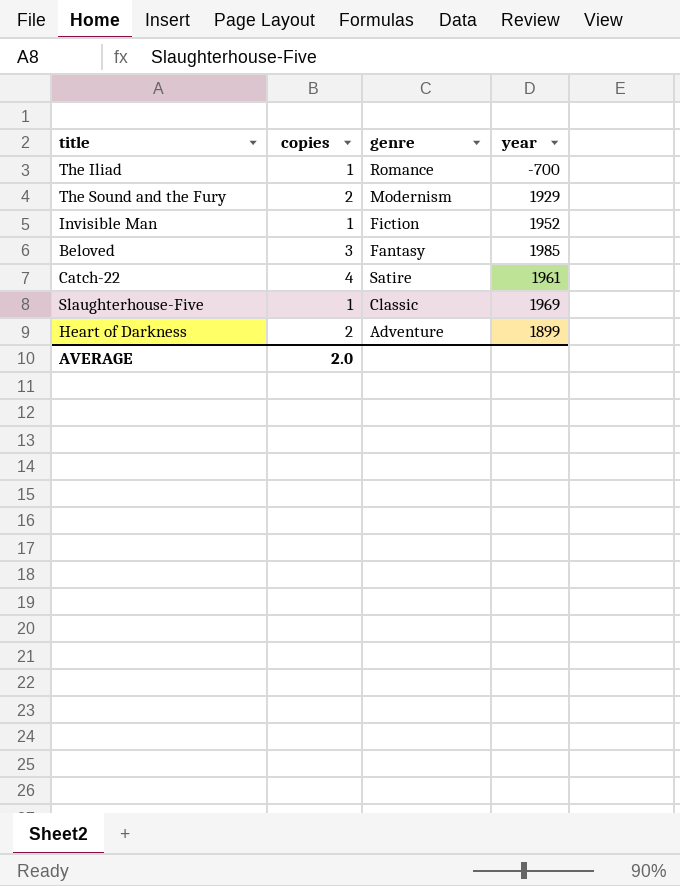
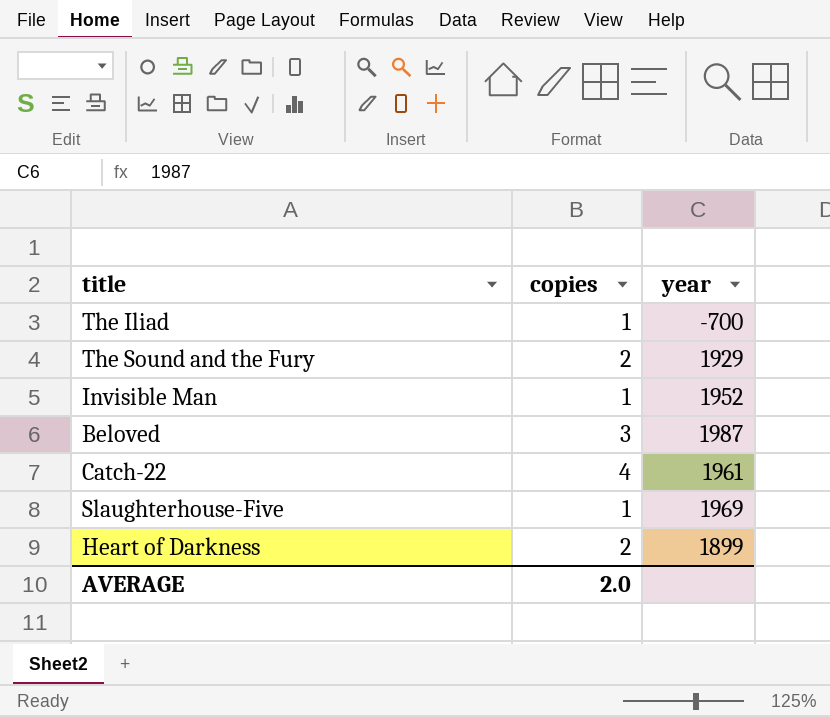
column genre | position: 3 -> none
Beloved | year: 1985 -> 1987

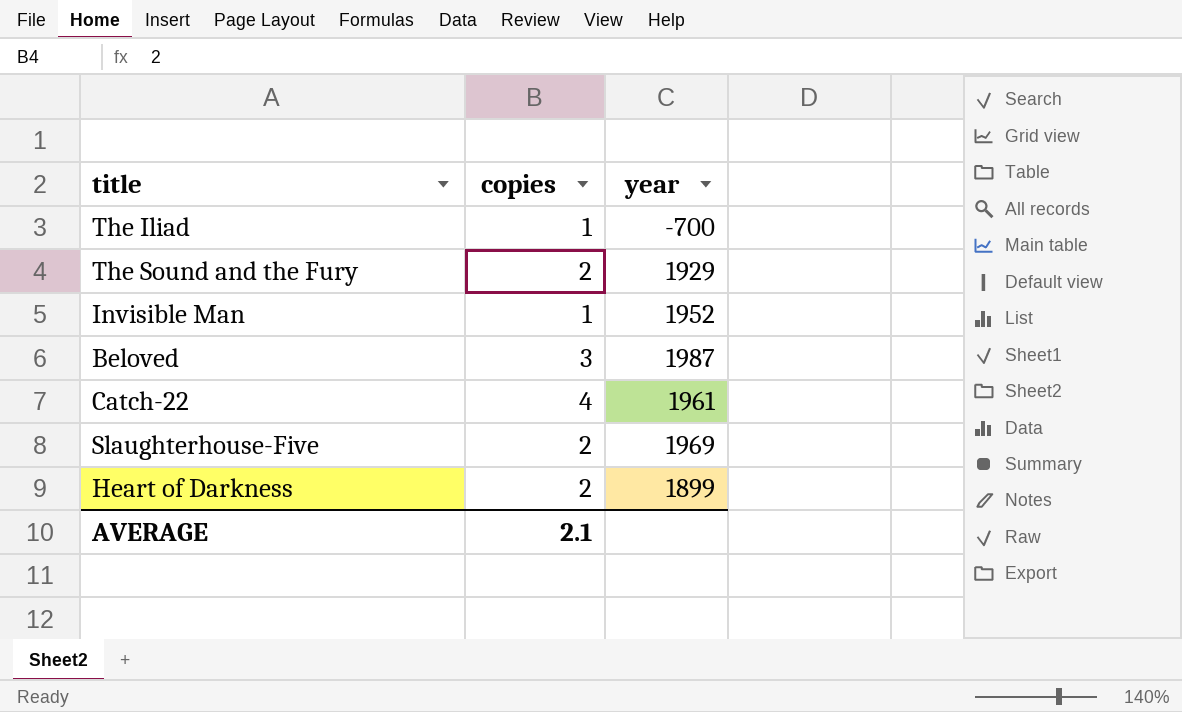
Slaughterhouse-Five | copies: 1 -> 2
AVERAGE | copies: 2.0 -> 2.1

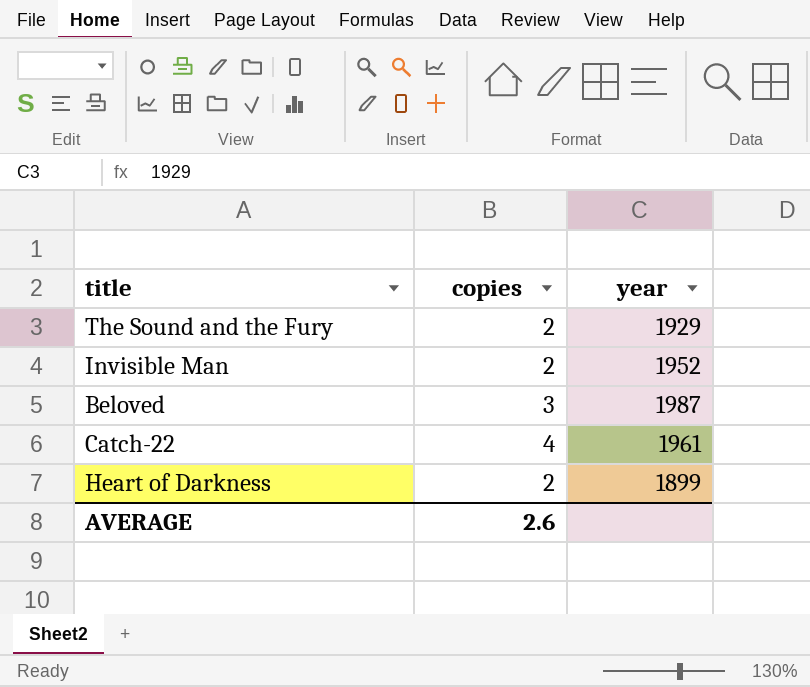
row The Iliad: 1 | -700 -> none
row Slaughterhouse-Five: 2 | 1969 -> none
Invisible Man | copies: 1 -> 2
AVERAGE | copies: 2.1 -> 2.6

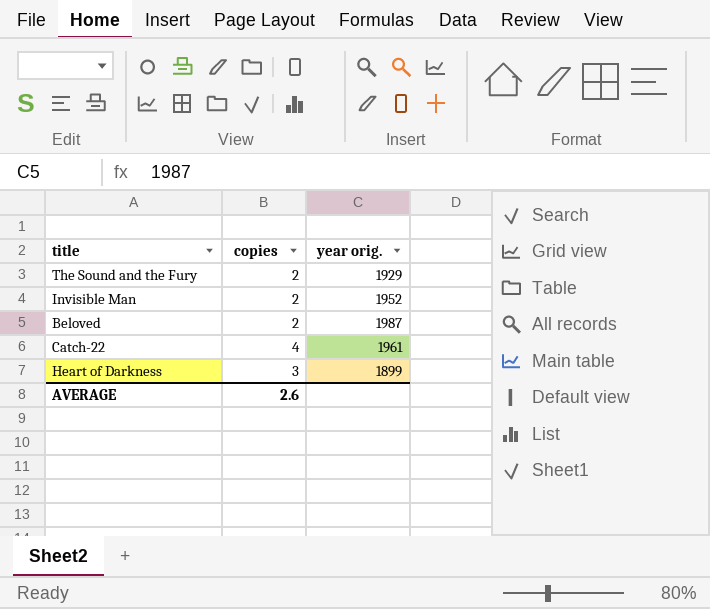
column name: year -> year orig.
Beloved | copies: 3 -> 2
Heart of Darkness | copies: 2 -> 3

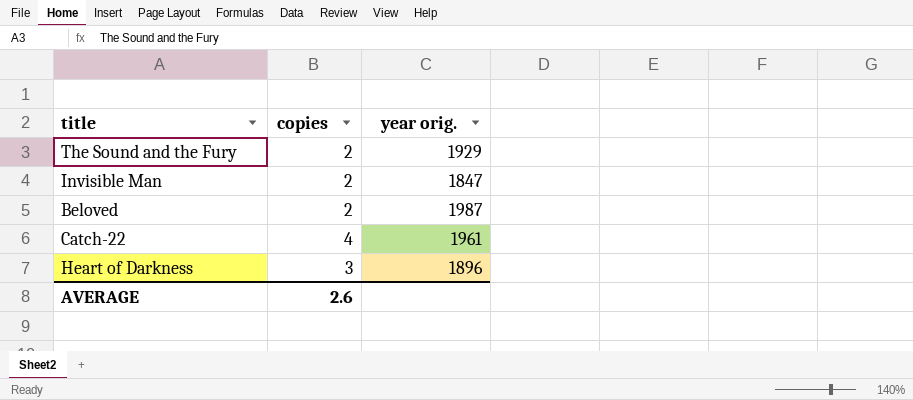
Invisible Man | year orig.: 1952 -> 1847
Heart of Darkness | year orig.: 1899 -> 1896

